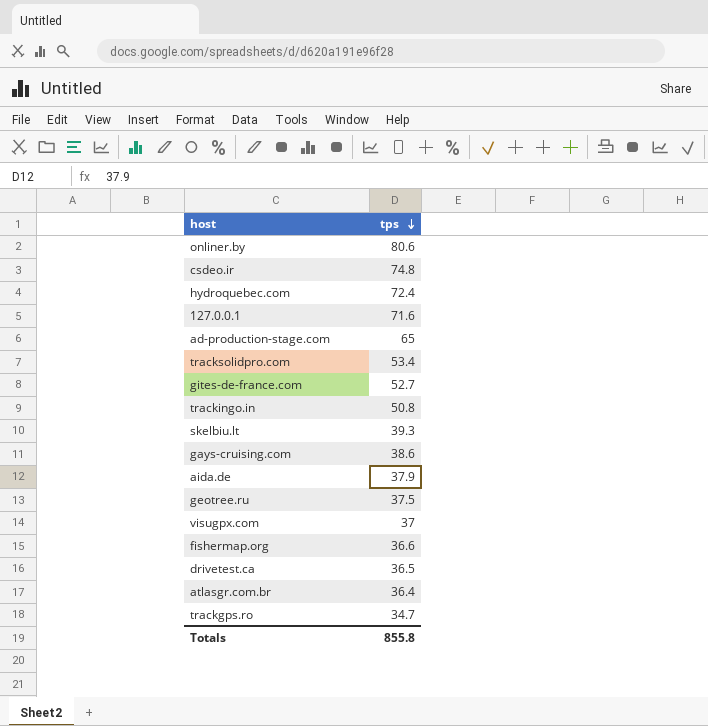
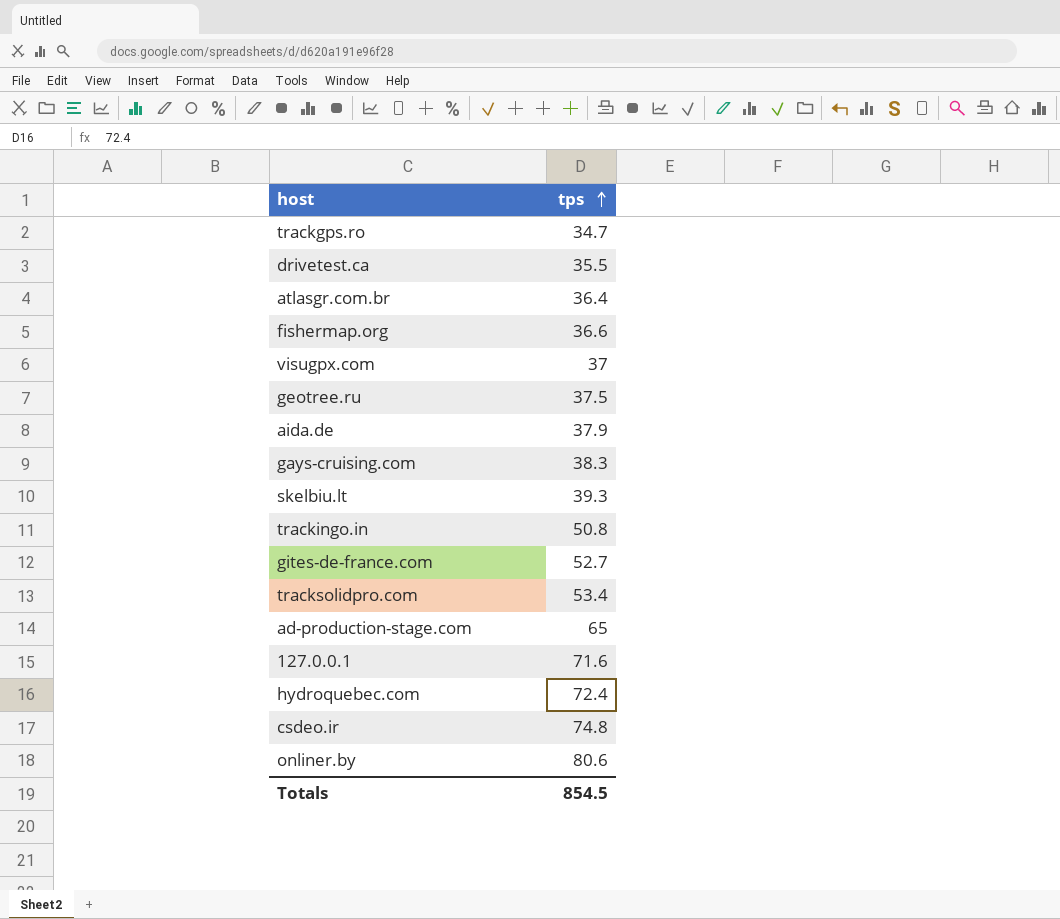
row order: tps descending -> tps ascending
drivetest.ca | tps: 36.5 -> 35.5
gays-cruising.com | tps: 38.6 -> 38.3
Totals | tps: 855.8 -> 854.5

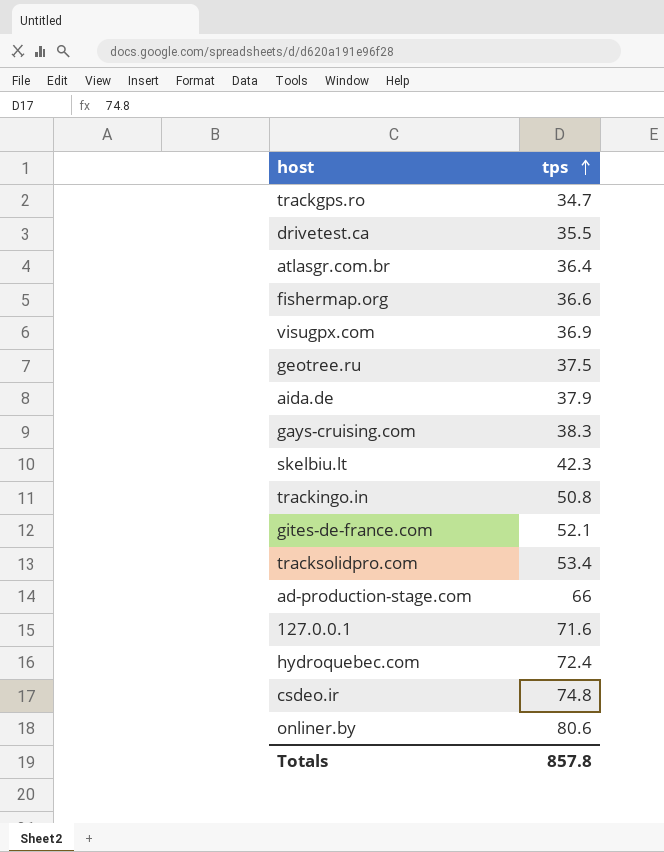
visugpx.com | tps: 37 -> 36.9
skelbiu.lt | tps: 39.3 -> 42.3
gites-de-france.com | tps: 52.7 -> 52.1
ad-production-stage.com | tps: 65 -> 66
Totals | tps: 854.5 -> 857.8

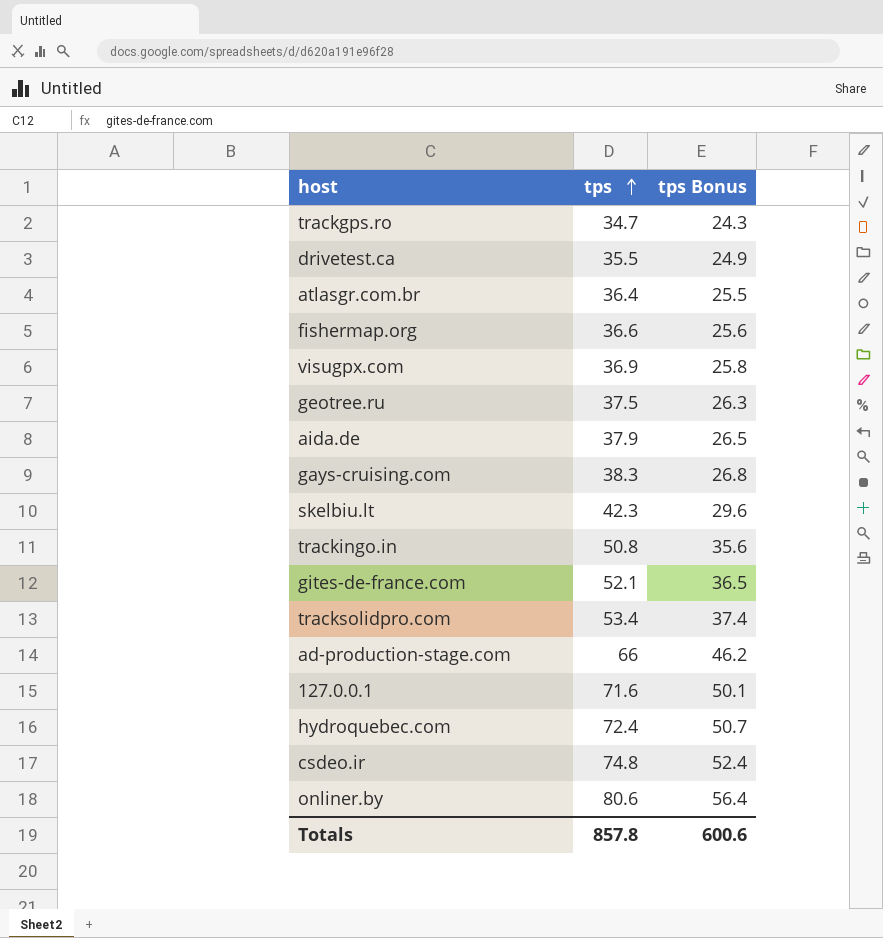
column tps Bonus | formula: none -> [tps] * 0.7

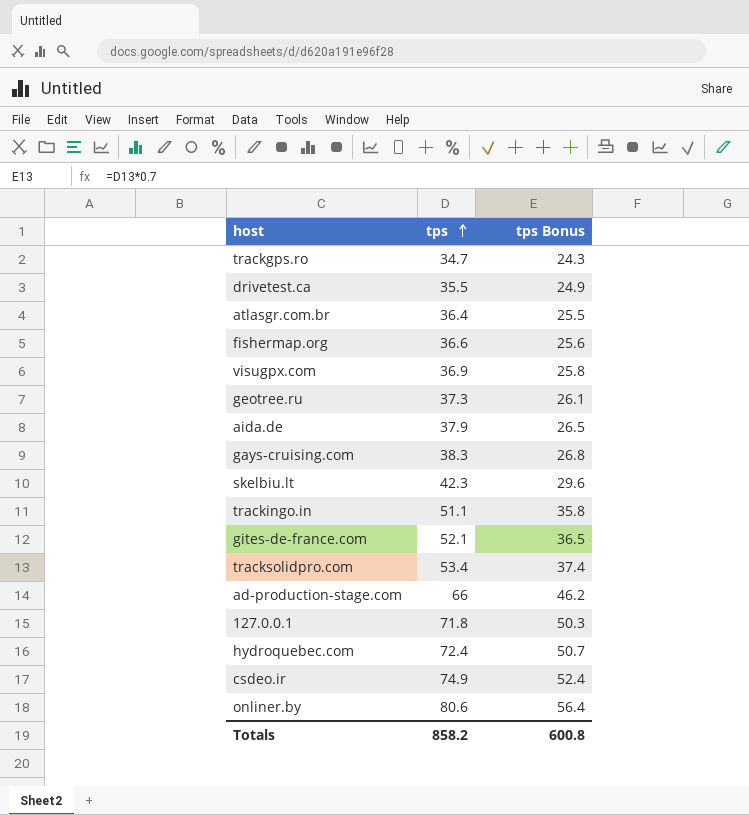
geotree.ru | tps: 37.5 -> 37.3
geotree.ru | tps Bonus: 26.3 -> 26.1
trackingo.in | tps: 50.8 -> 51.1
trackingo.in | tps Bonus: 35.6 -> 35.8
127.0.0.1 | tps: 71.6 -> 71.8
127.0.0.1 | tps Bonus: 50.1 -> 50.3
csdeo.ir | tps: 74.8 -> 74.9
Totals | tps: 857.8 -> 858.2
Totals | tps Bonus: 600.6 -> 600.8

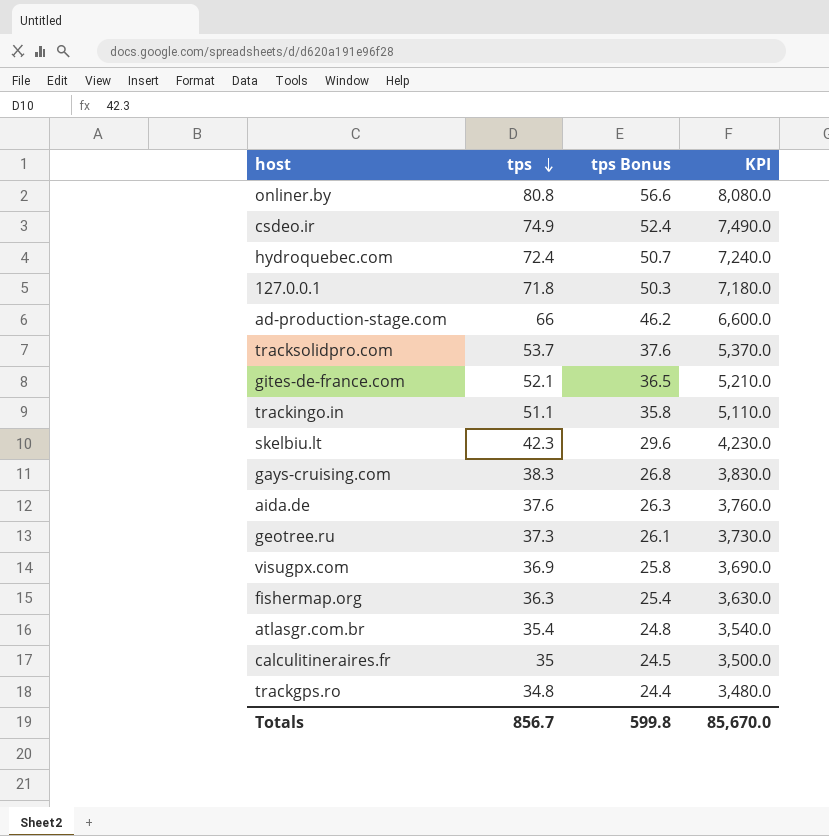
row order: tps ascending -> tps descending
column KPI | formula: none -> [tps] * 100
row drivetest.ca: 35.5 | 24.9 -> none
onliner.by | tps: 80.6 -> 80.8
onliner.by | tps Bonus: 56.4 -> 56.6
tracksolidpro.com | tps: 53.4 -> 53.7
tracksolidpro.com | tps Bonus: 37.4 -> 37.6
aida.de | tps: 37.9 -> 37.6
aida.de | tps Bonus: 26.5 -> 26.3
fishermap.org | tps: 36.6 -> 36.3
fishermap.org | tps Bonus: 25.6 -> 25.4
atlasgr.com.br | tps: 36.4 -> 35.4
atlasgr.com.br | tps Bonus: 25.5 -> 24.8
row calculitineraires.fr: none -> 35 | 24.5 | 3,500.0
trackgps.ro | tps: 34.7 -> 34.8
trackgps.ro | tps Bonus: 24.3 -> 24.4
Totals | tps: 858.2 -> 856.7
Totals | tps Bonus: 600.8 -> 599.8

